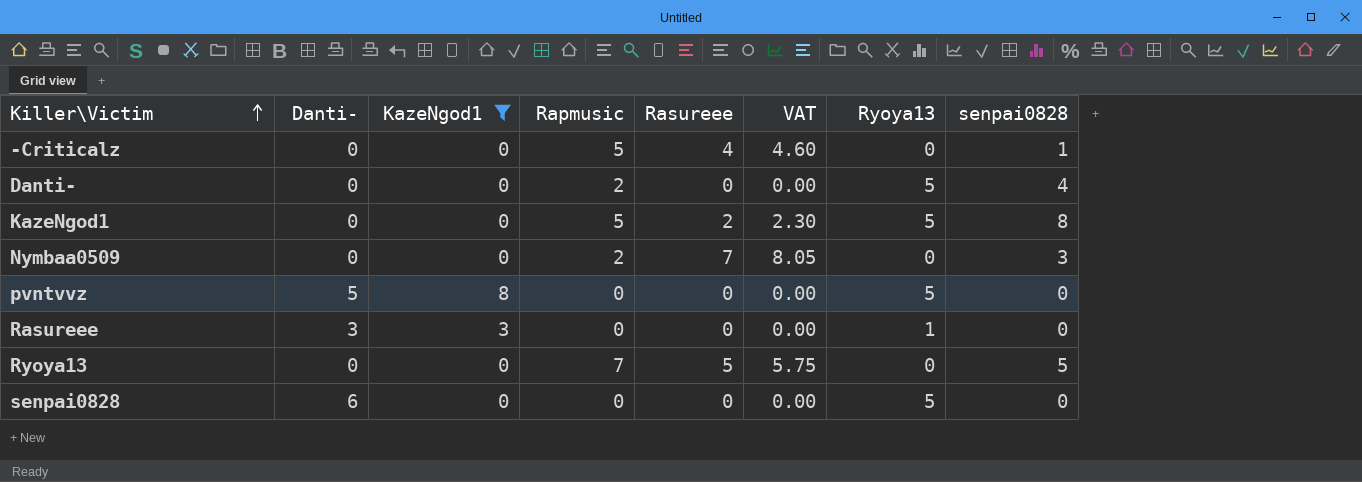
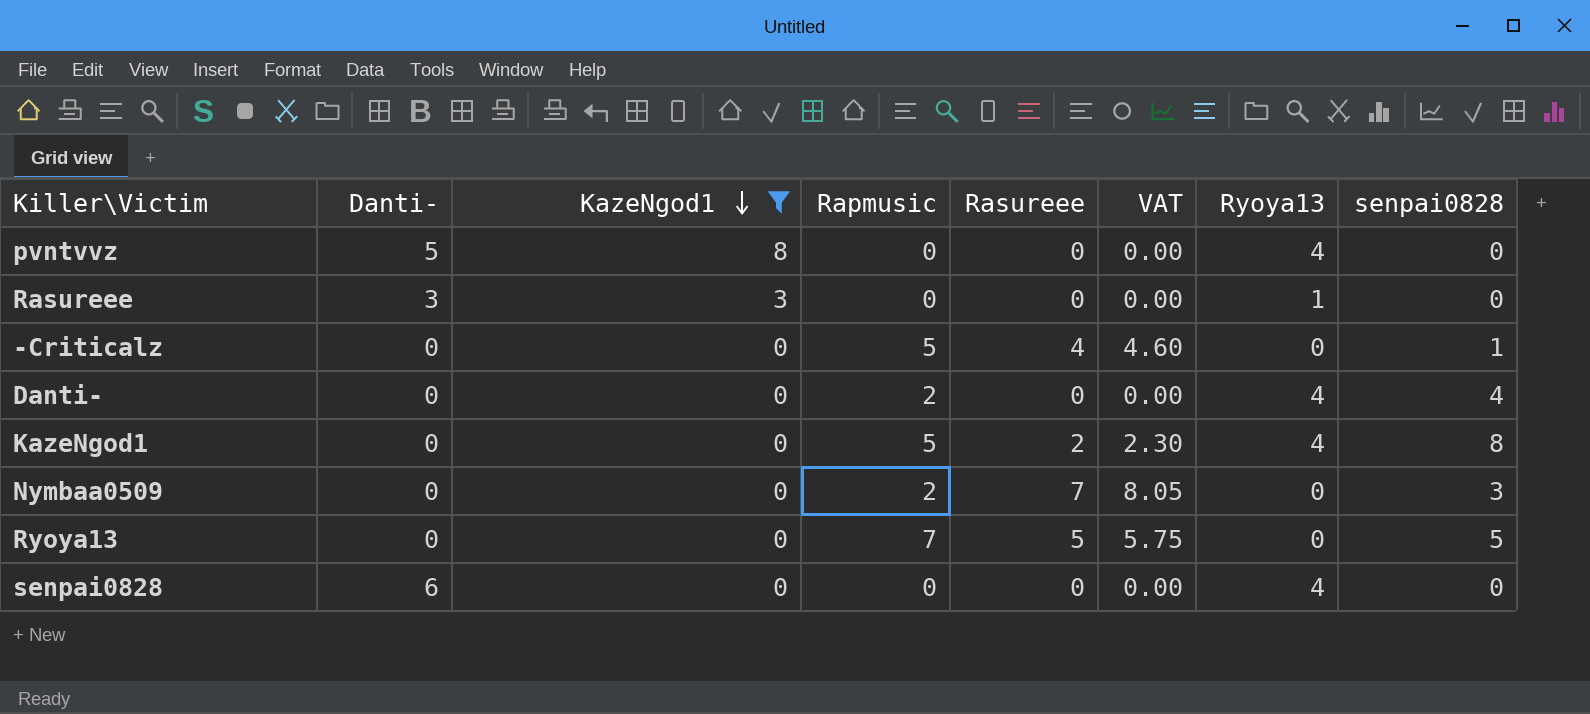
row order: Killer\Victim ascending -> KazeNgod1 descending
pvntvvz | Ryoya13: 5 -> 4
Danti- | Ryoya13: 5 -> 4
KazeNgod1 | Ryoya13: 5 -> 4
senpai0828 | Ryoya13: 5 -> 4

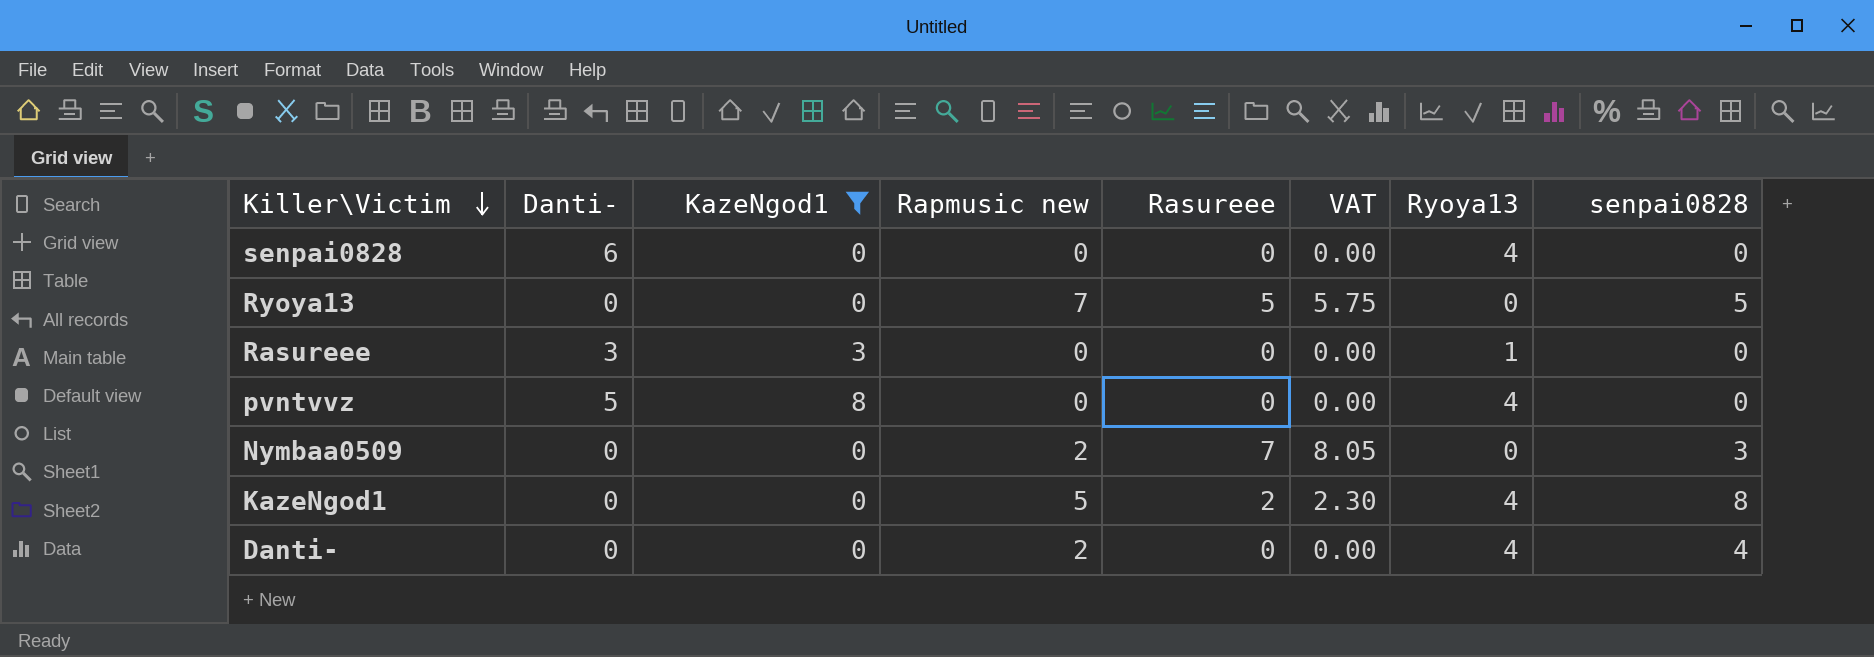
row order: KazeNgod1 descending -> Killer\Victim descending
column name: Rapmusic -> Rapmusic new
row -Criticalz: 0 | 0 | 5 | 4 | 4.60 | 0 | 1 -> none

